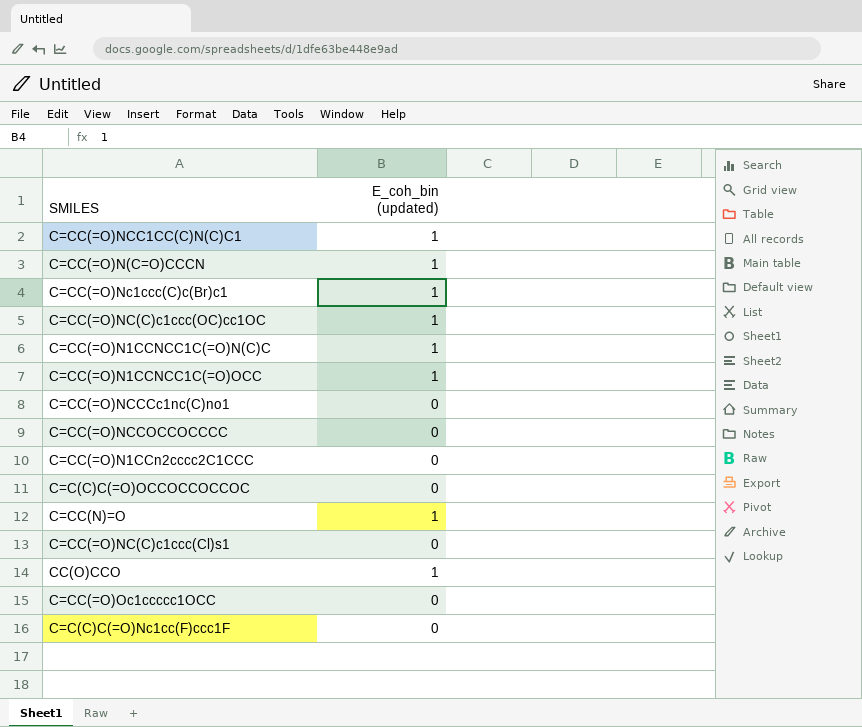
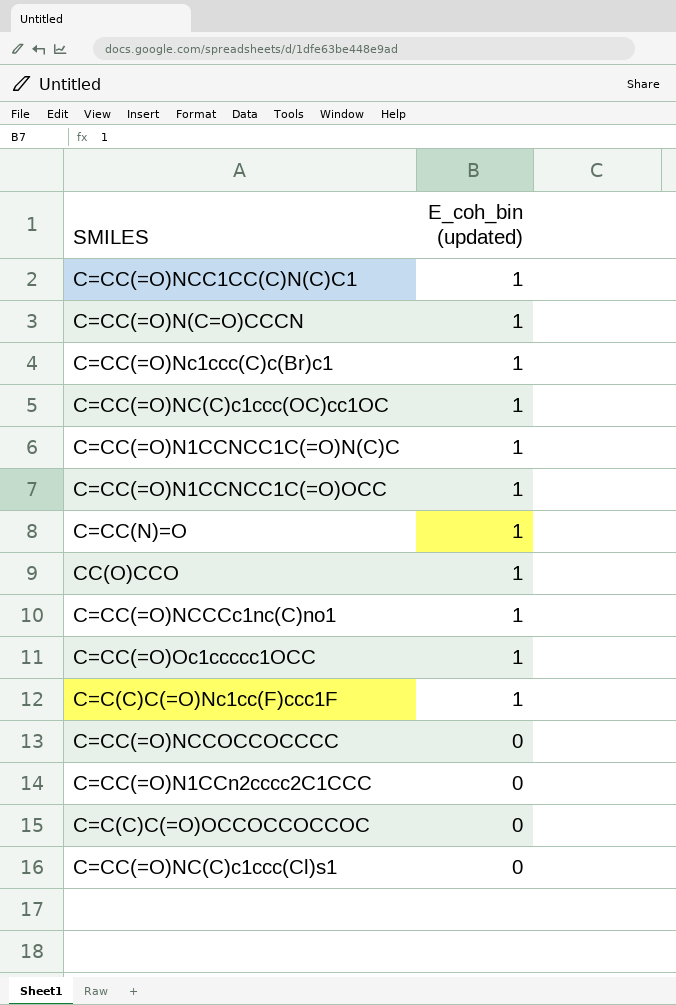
row order: none -> E_coh_bin (updated) descending
C=CC(=O)NCCCc1nc(C)no1 | E_coh_bin (updated): 0 -> 1
C=CC(=O)Oc1ccccc1OCC | E_coh_bin (updated): 0 -> 1
C=C(C)C(=O)Nc1cc(F)ccc1F | E_coh_bin (updated): 0 -> 1

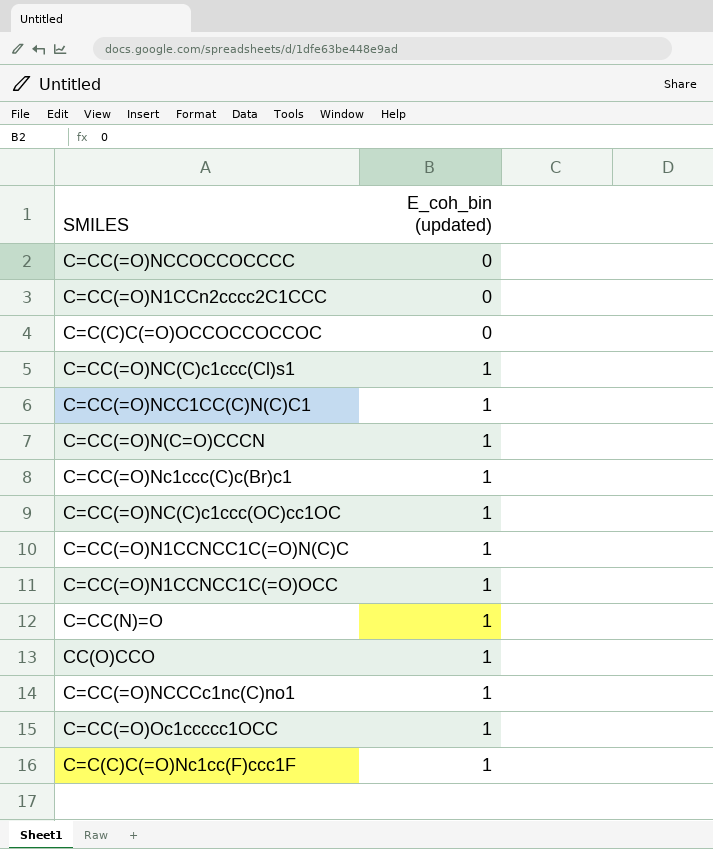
row order: E_coh_bin (updated) descending -> E_coh_bin (updated) ascending
C=CC(=O)NC(C)c1ccc(Cl)s1 | E_coh_bin (updated): 0 -> 1

